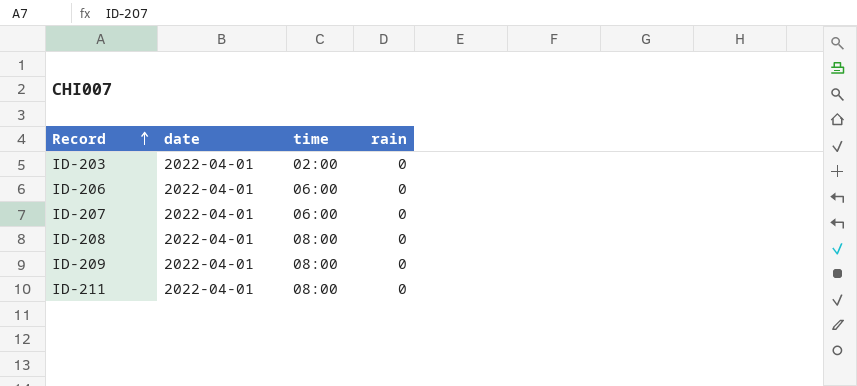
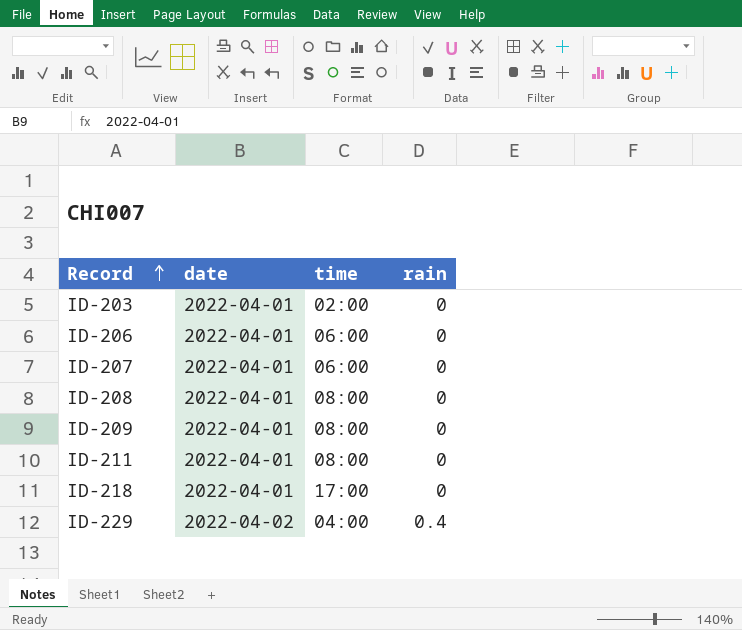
row ID-218: none -> 2022-04-01 | 17:00 | 0
row ID-229: none -> 2022-04-02 | 04:00 | 0.4

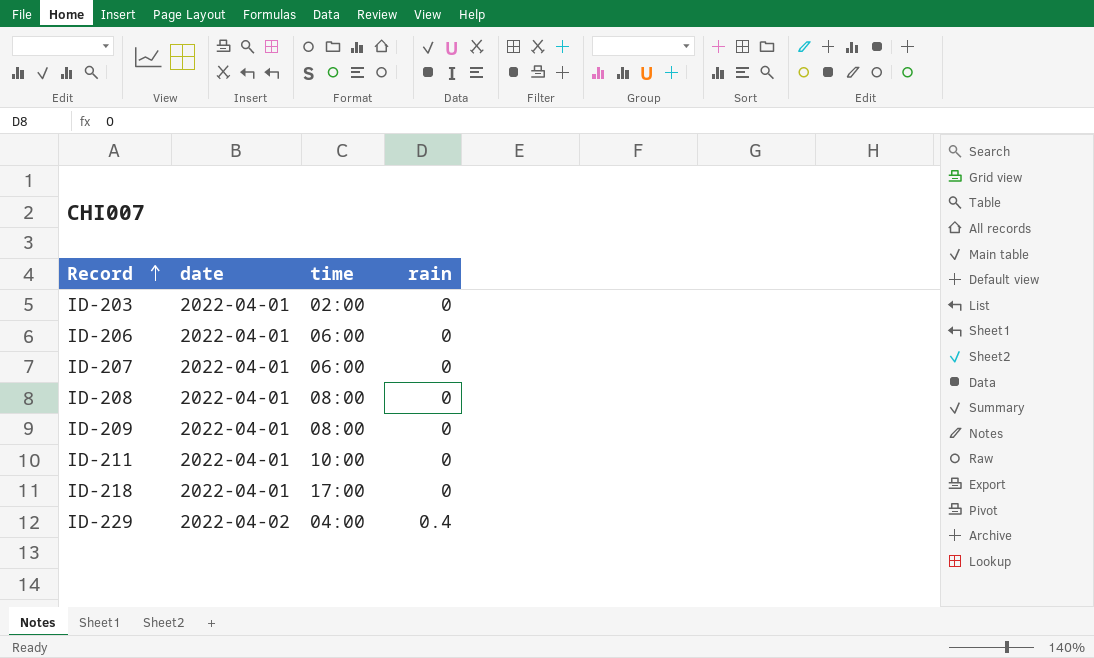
ID-211 | time: 08:00 -> 10:00

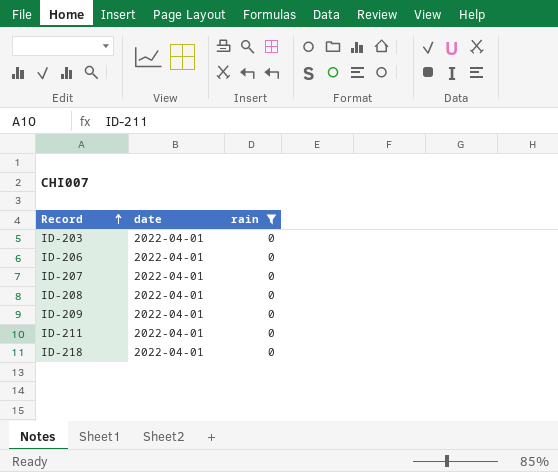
filter: none -> rain = 0
column time | position: 3 -> none

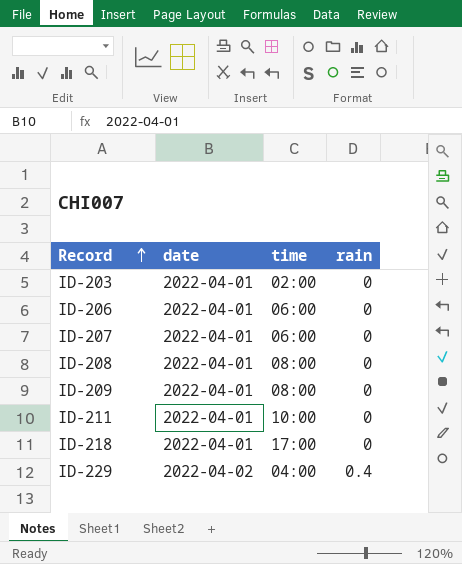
filter: rain = 0 -> none
column time | position: none -> 3

